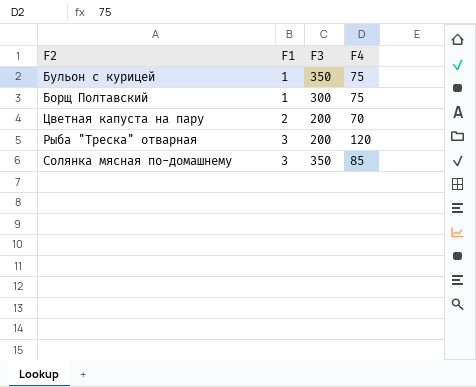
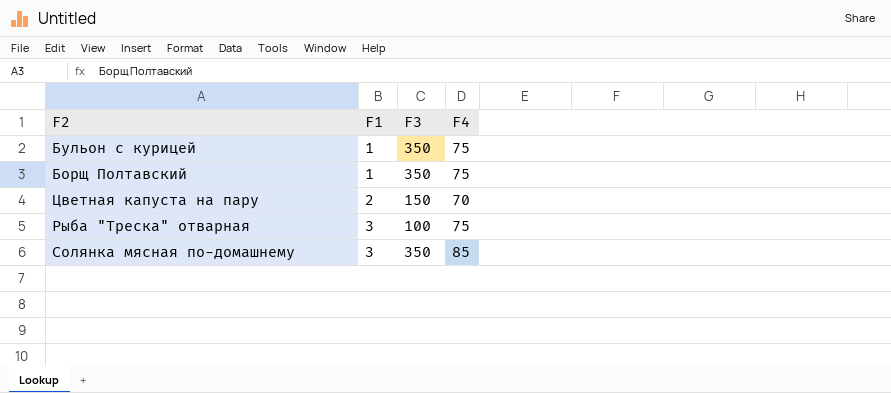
Борщ Полтавский | F3: 300 -> 350
Цветная капуста на пару | F3: 200 -> 150
Рыба "Треска" отварная | F3: 200 -> 100
Рыба "Треска" отварная | F4: 120 -> 75

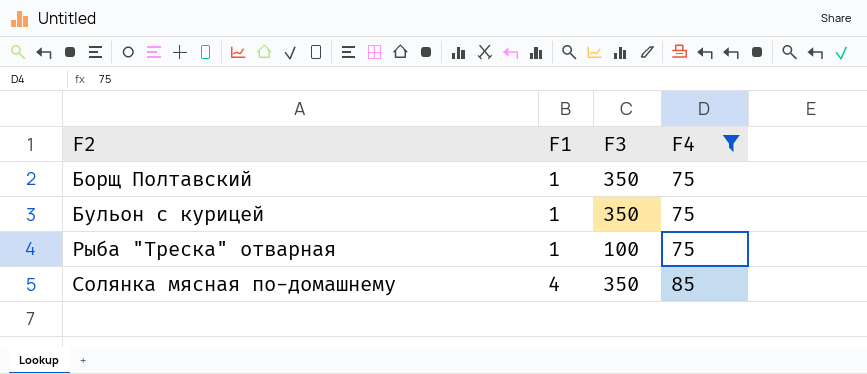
filter: none -> F4 != 70
row order: F1 ascending -> F2 ascending
Рыба "Треска" отварная | F1: 3 -> 1
Солянка мясная по-домашнему | F1: 3 -> 4

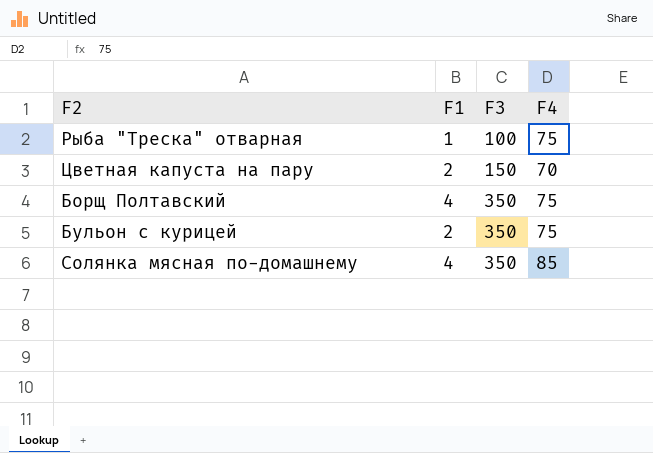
filter: F4 != 70 -> none
row order: F2 ascending -> F3 ascending
Борщ Полтавский | F1: 1 -> 4
Бульон с курицей | F1: 1 -> 2

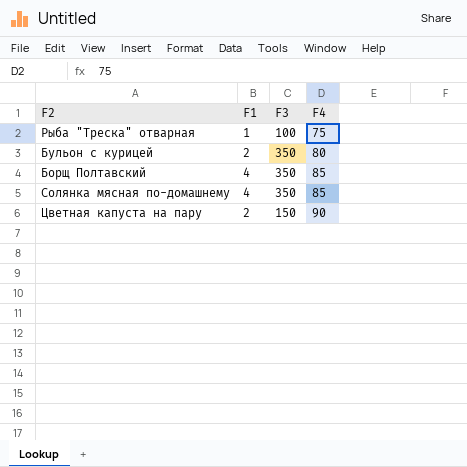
row order: F3 ascending -> F4 ascending
Бульон с курицей | F4: 75 -> 80
Борщ Полтавский | F4: 75 -> 85
Цветная капуста на пару | F4: 70 -> 90

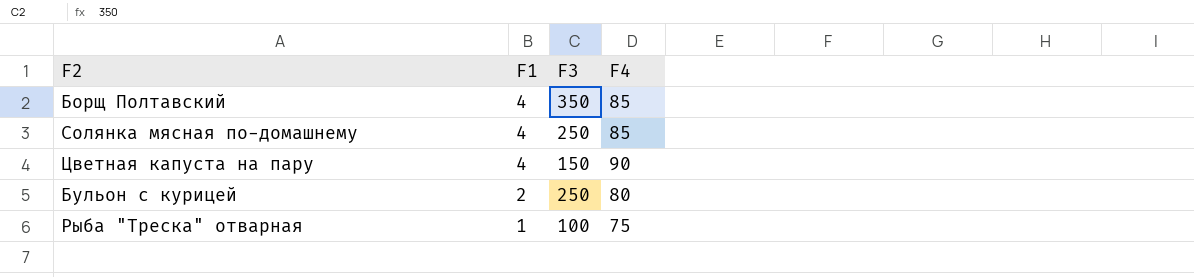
row order: F4 ascending -> F1 descending
Солянка мясная по-домашнему | F3: 350 -> 250
Цветная капуста на пару | F1: 2 -> 4
Бульон с курицей | F3: 350 -> 250

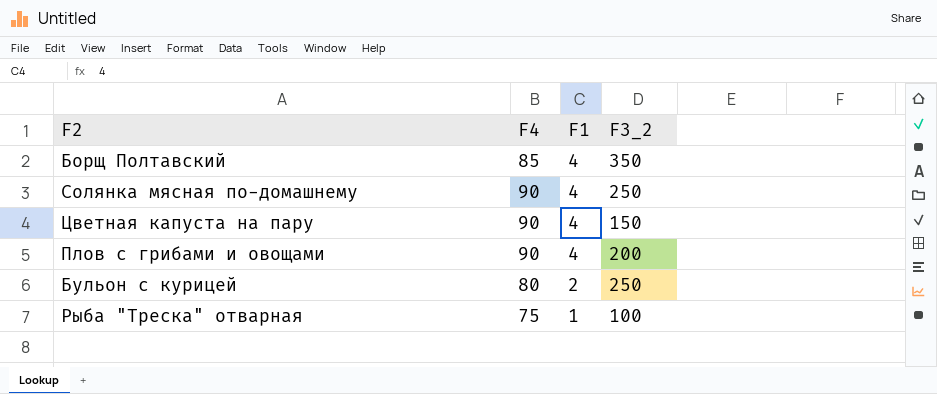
column F4 | position: 4 -> 2
column name: F3 -> F3_2
Солянка мясная по-домашнему | F4: 85 -> 90
row Плов с грибами и овощами: none -> 90 | 4 | 200

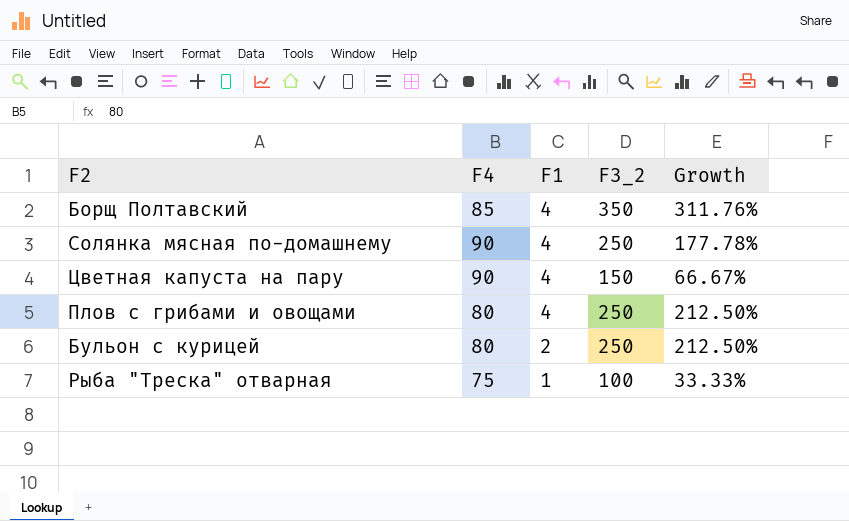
column Growth | formula: none -> ([F3_2] - [F4]) / [F4]
Плов с грибами и овощами | F4: 90 -> 80
Плов с грибами и овощами | F3_2: 200 -> 250

